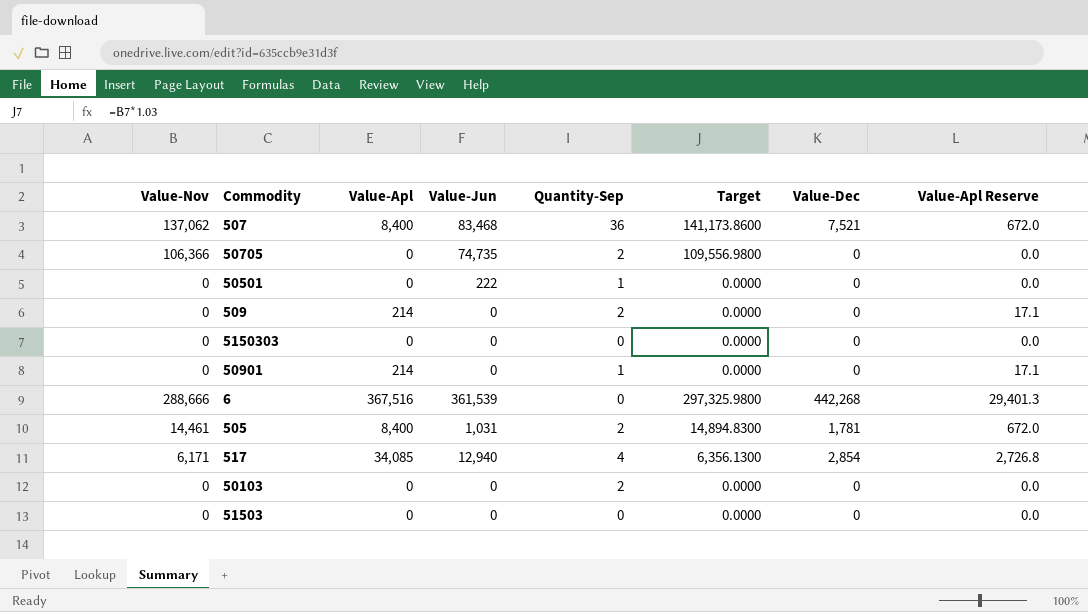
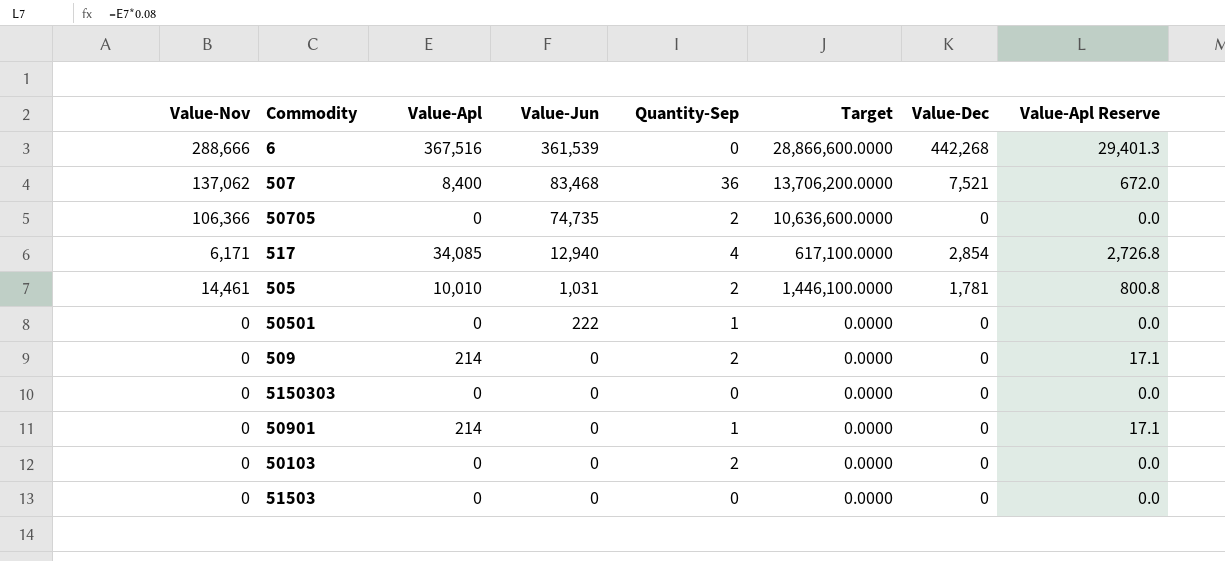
row order: none -> Value-Jun descending
column Target | formula: [Value-Nov] * 1.03 -> [Value-Nov] * 100
505 | Value-Apl: 8,400 -> 10,010
505 | Value-Apl Reserve: 672.0 -> 800.8

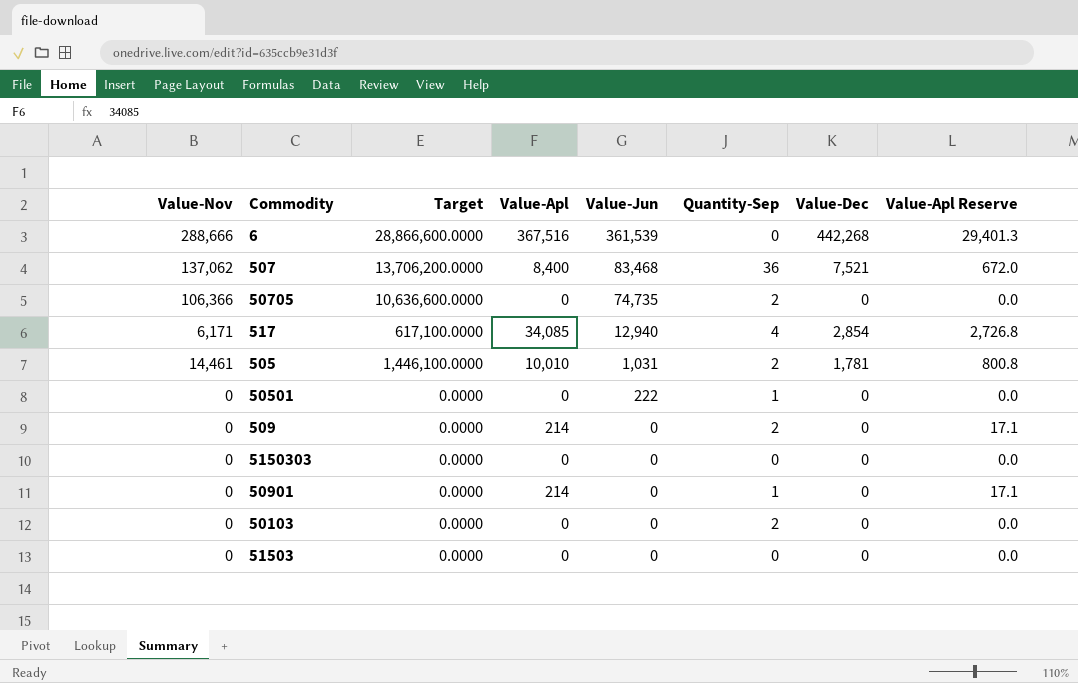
column Target | position: 6 -> 3

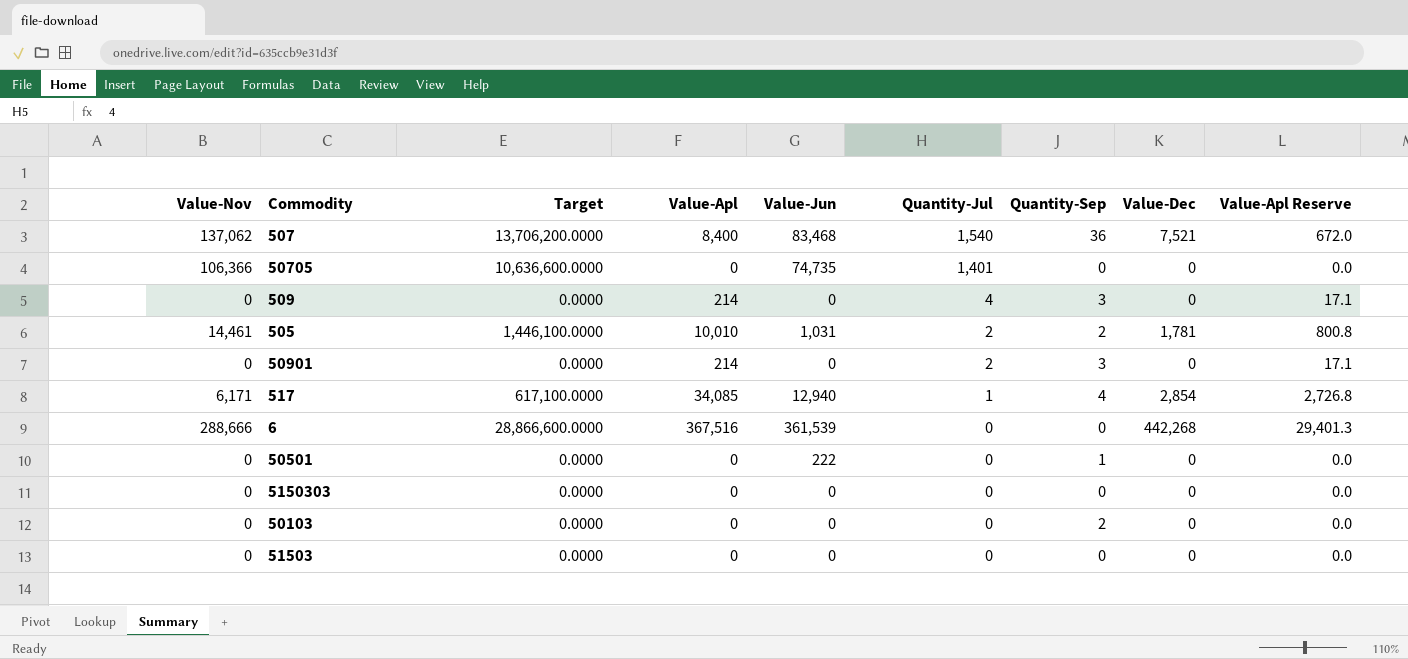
row order: Value-Jun descending -> Quantity-Jul descending
column Quantity-Jul | position: none -> 6
50705 | Quantity-Sep: 2 -> 0
509 | Quantity-Sep: 2 -> 3
50901 | Quantity-Sep: 1 -> 3

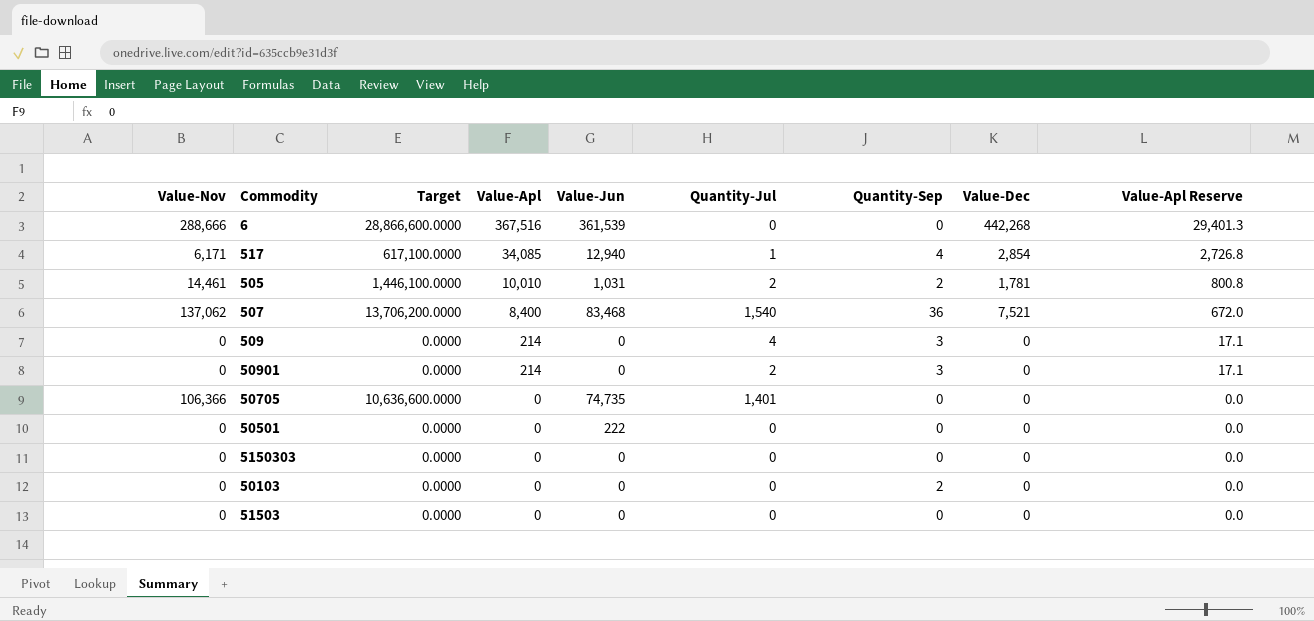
row order: Quantity-Jul descending -> Value-Apl descending
50501 | Quantity-Sep: 1 -> 0

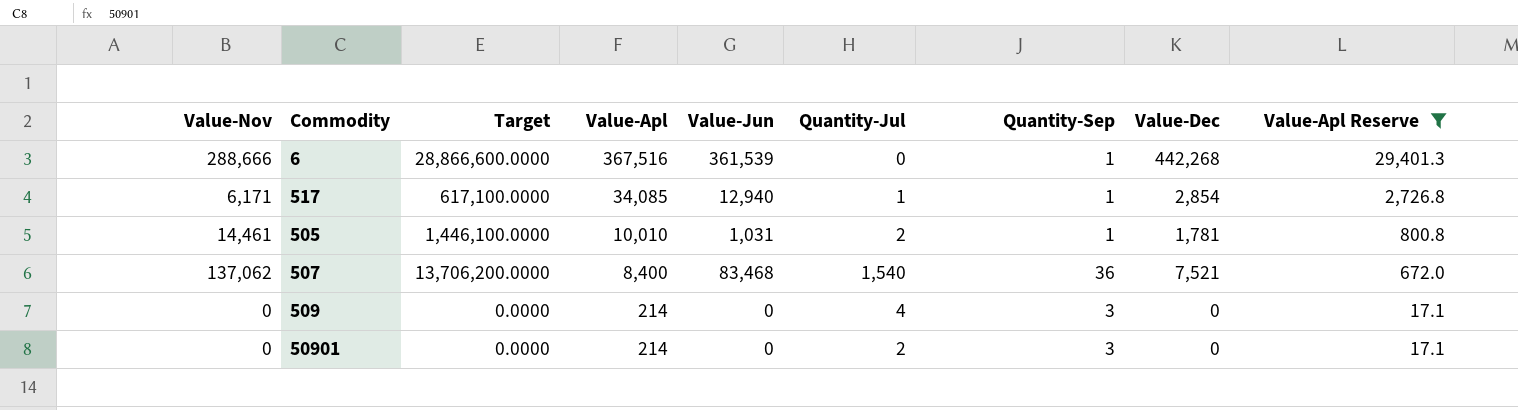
filter: none -> Value-Apl Reserve != 0.0
6 | Quantity-Sep: 0 -> 1
517 | Quantity-Sep: 4 -> 1
505 | Quantity-Sep: 2 -> 1

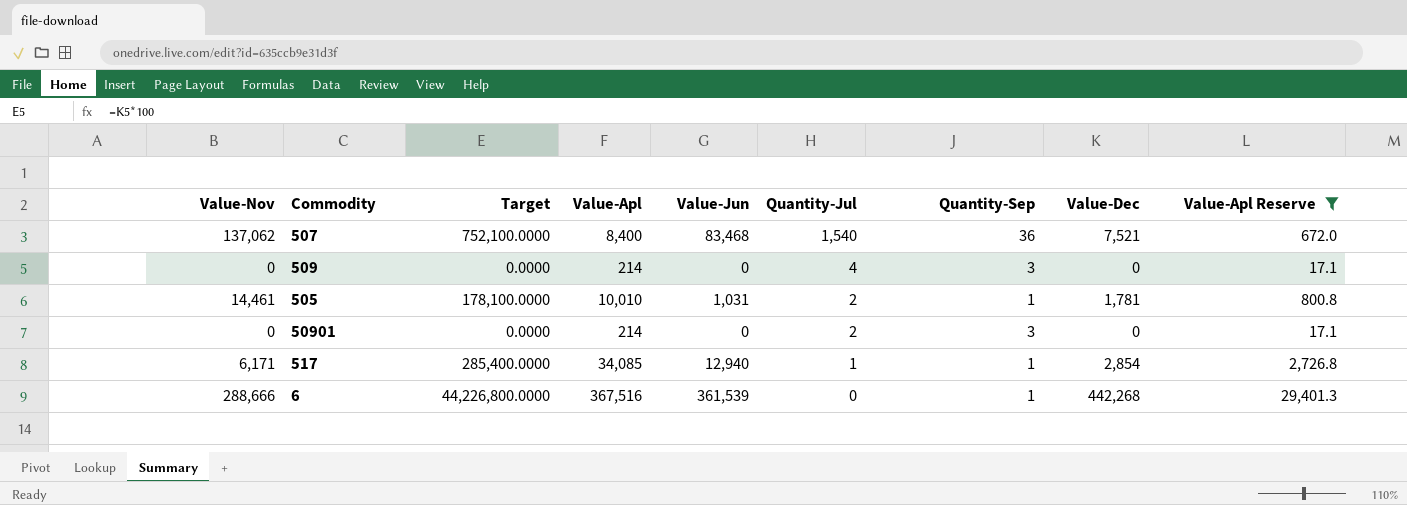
row order: Value-Apl descending -> Quantity-Jul descending
column Target | formula: [Value-Nov] * 100 -> [Value-Dec] * 100

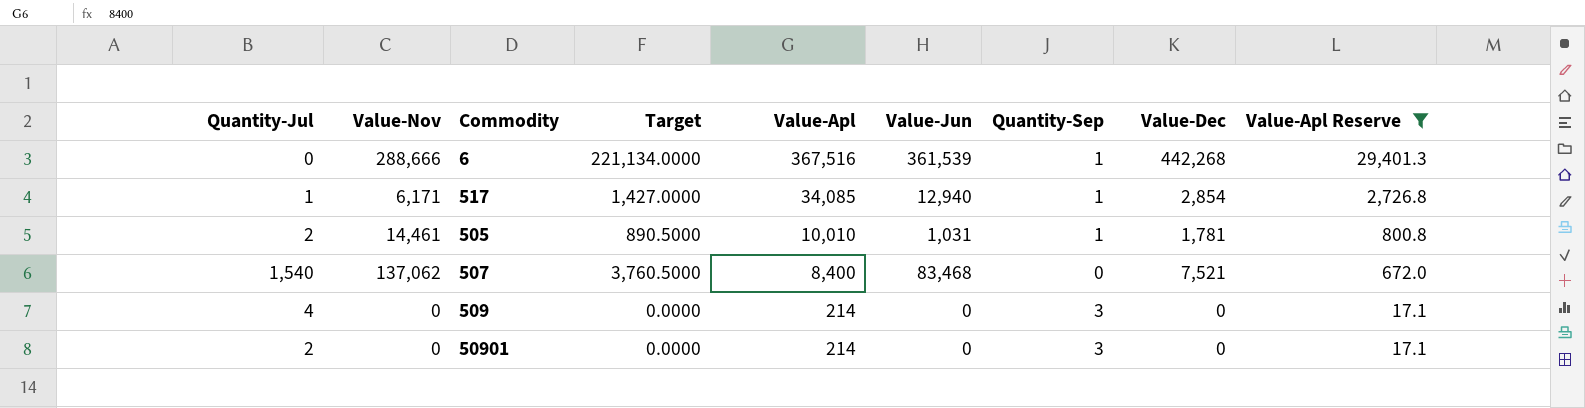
row order: Quantity-Jul descending -> Value-Apl descending
column Quantity-Jul | position: 6 -> 1
column Target | formula: [Value-Dec] * 100 -> [Value-Dec] * 0.5
507 | Quantity-Sep: 36 -> 0

